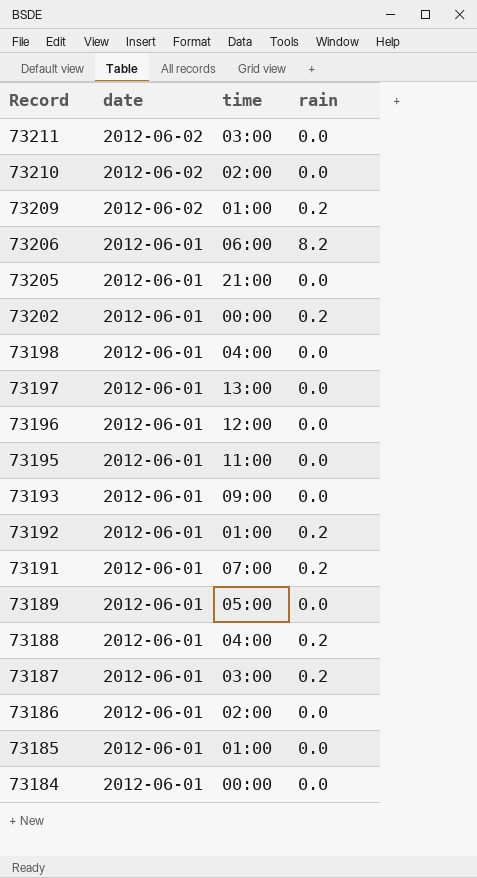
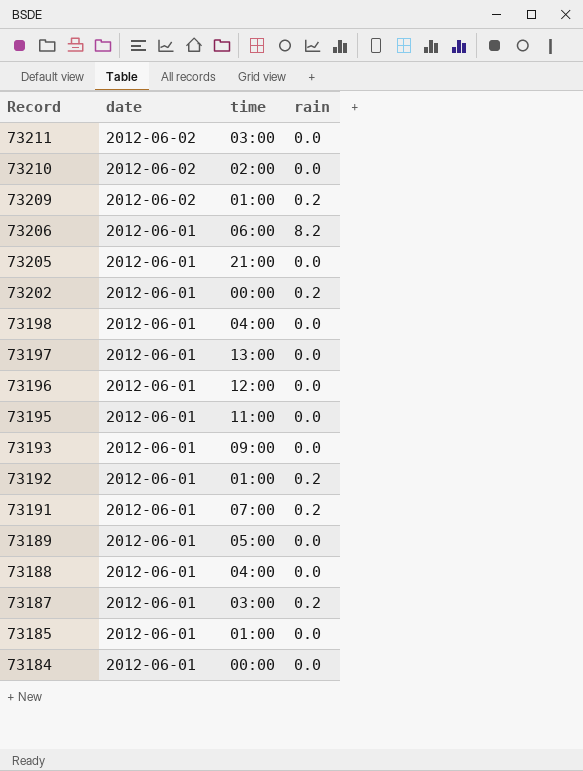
row 73186: 2012-06-01 | 02:00 | 0.0 -> none
73188 | rain: 0.2 -> 0.0

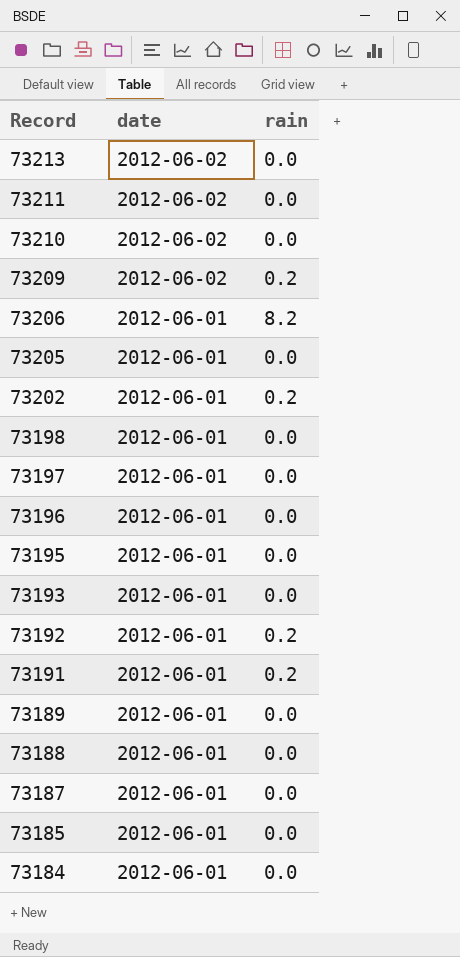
column time | position: 3 -> none
row 73213: none -> 2012-06-02 | 0.0
73187 | rain: 0.2 -> 0.0

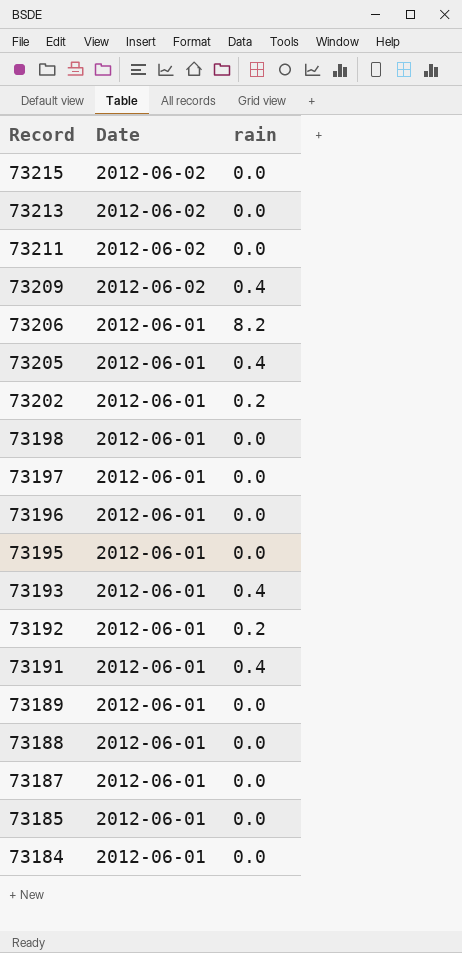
column name: date -> Date
row 73210: 2012-06-02 | 0.0 -> none
row 73215: none -> 2012-06-02 | 0.0
73209 | rain: 0.2 -> 0.4
73205 | rain: 0.0 -> 0.4
73193 | rain: 0.0 -> 0.4
73191 | rain: 0.2 -> 0.4

